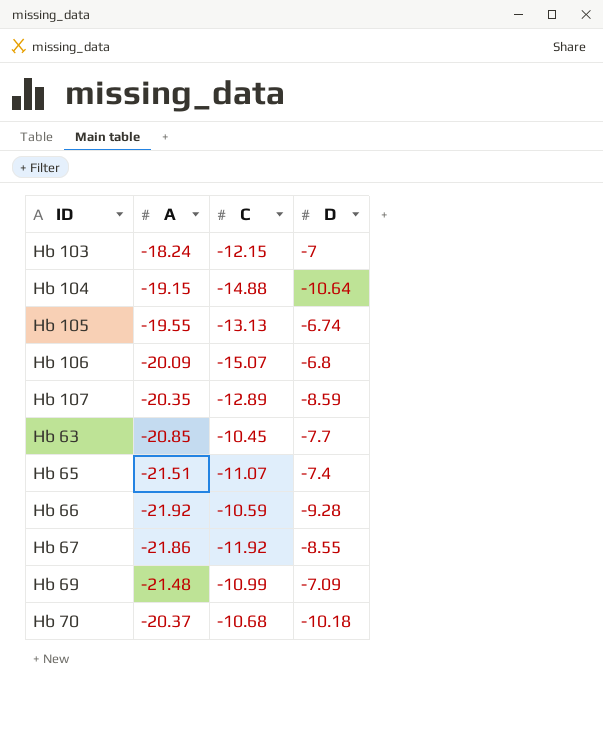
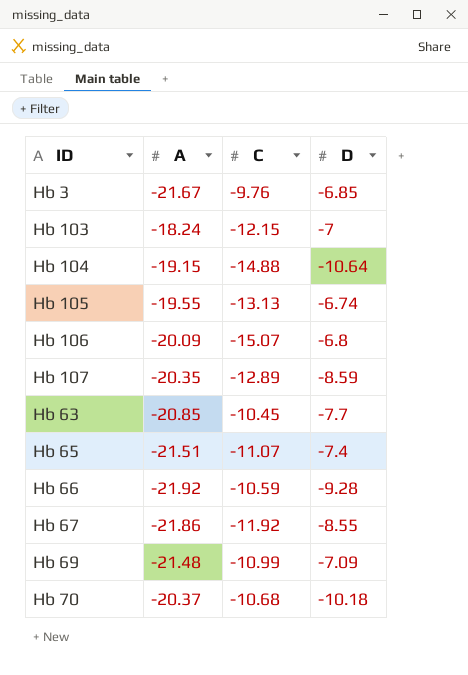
row Hb 3: none -> -21.67 | -9.76 | -6.85

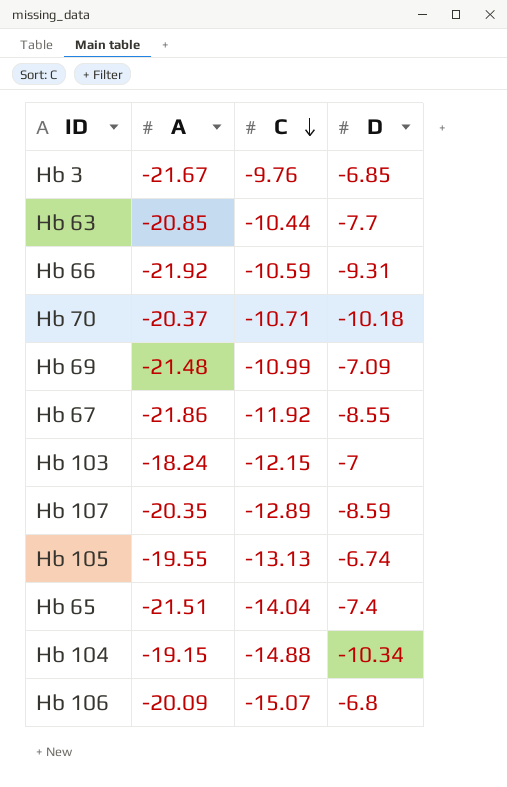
row order: none -> C descending
Hb 63 | C: -10.45 -> -10.44
Hb 66 | D: -9.28 -> -9.31
Hb 70 | C: -10.68 -> -10.71
Hb 65 | C: -11.07 -> -14.04
Hb 104 | D: -10.64 -> -10.34

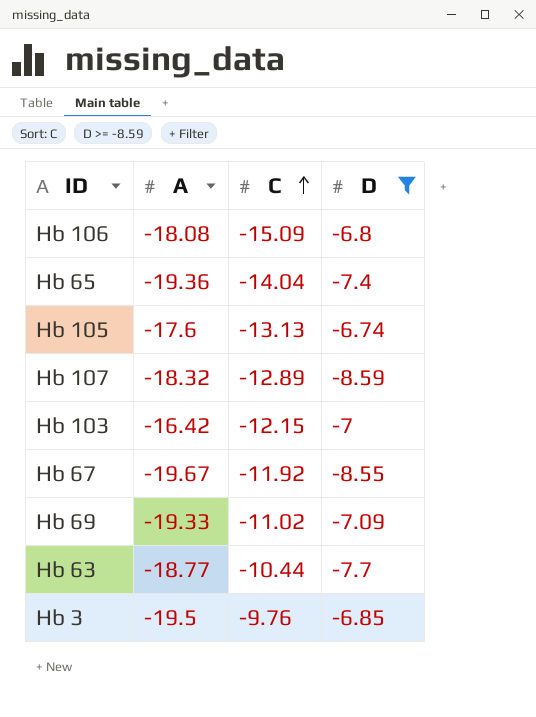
filter: none -> D >= -8.59
row order: C descending -> C ascending
Hb 106 | A: -20.09 -> -18.08
Hb 106 | C: -15.07 -> -15.09
Hb 65 | A: -21.51 -> -19.36
Hb 105 | A: -19.55 -> -17.6
Hb 107 | A: -20.35 -> -18.32
Hb 103 | A: -18.24 -> -16.42
Hb 67 | A: -21.86 -> -19.67
Hb 69 | A: -21.48 -> -19.33
Hb 69 | C: -10.99 -> -11.02
Hb 63 | A: -20.85 -> -18.77
Hb 3 | A: -21.67 -> -19.5

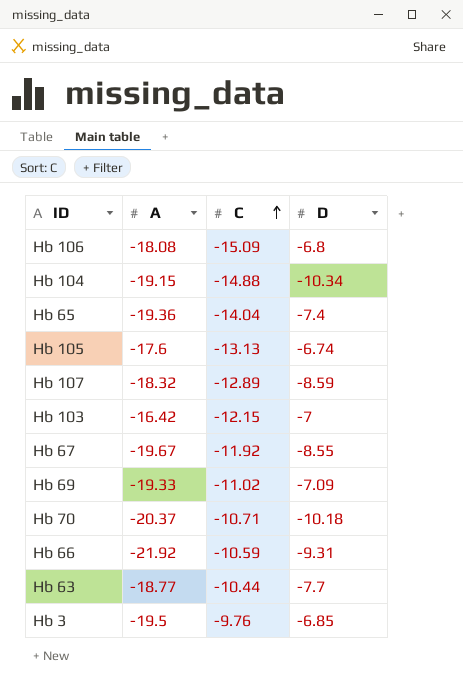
filter: D >= -8.59 -> none

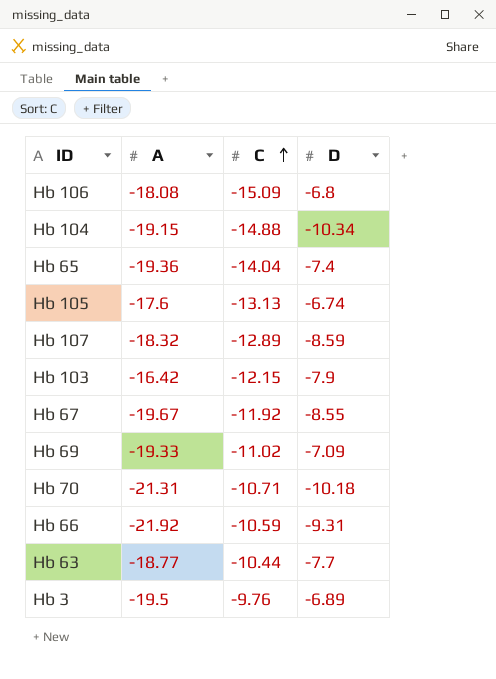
Hb 103 | D: -7 -> -7.9
Hb 70 | A: -20.37 -> -21.31
Hb 3 | D: -6.85 -> -6.89

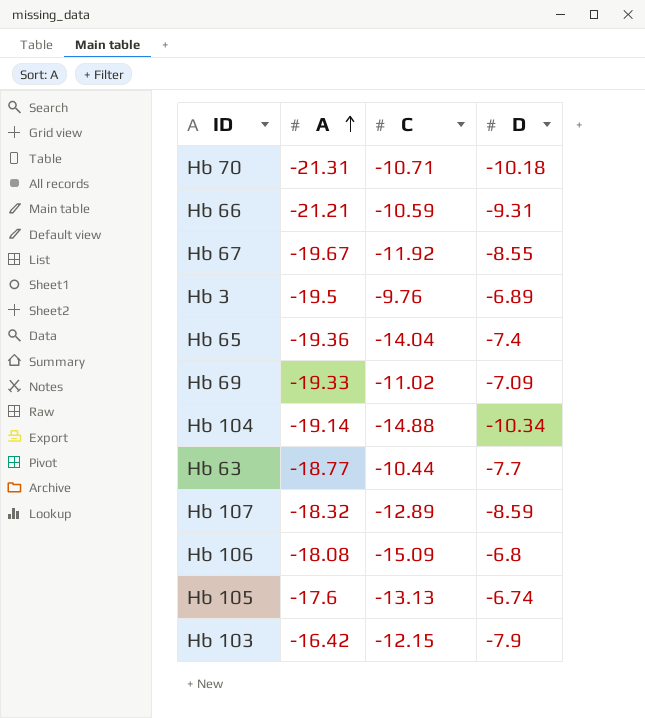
row order: C ascending -> A ascending
Hb 66 | A: -21.92 -> -21.21
Hb 104 | A: -19.15 -> -19.14

